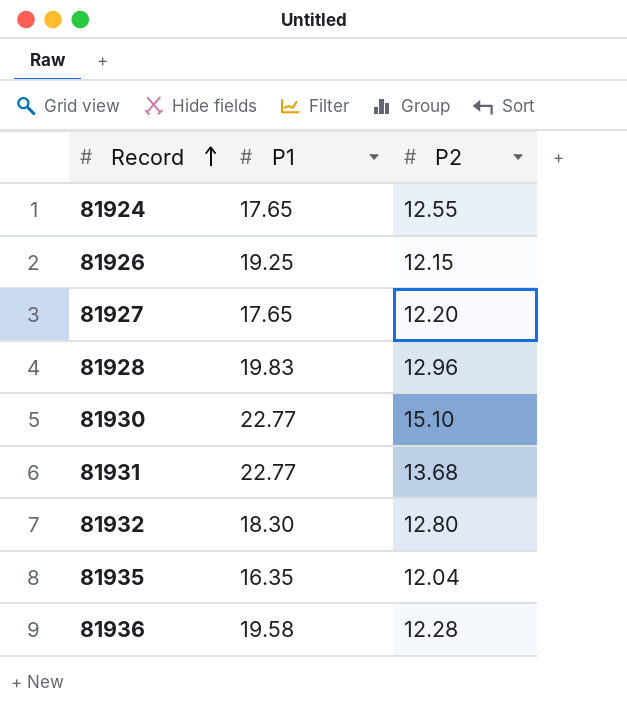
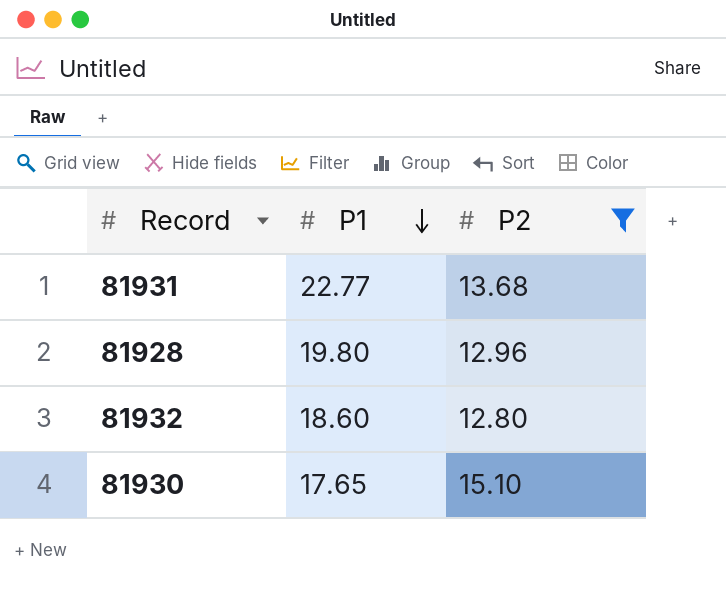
filter: none -> P2 >= 12.80
row order: Record ascending -> P1 descending
81928 | P1: 19.83 -> 19.80
81932 | P1: 18.30 -> 18.60
81930 | P1: 22.77 -> 17.65

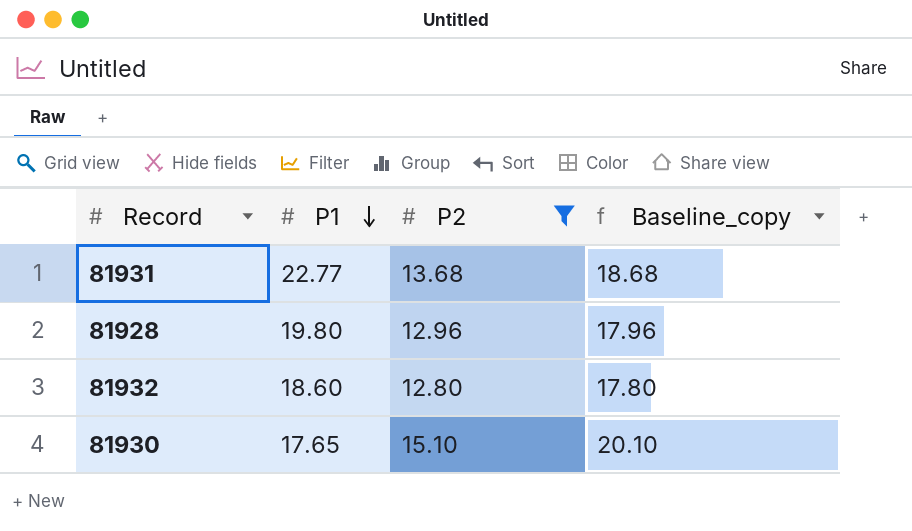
column Baseline_copy | formula: none -> [P2] + 5

